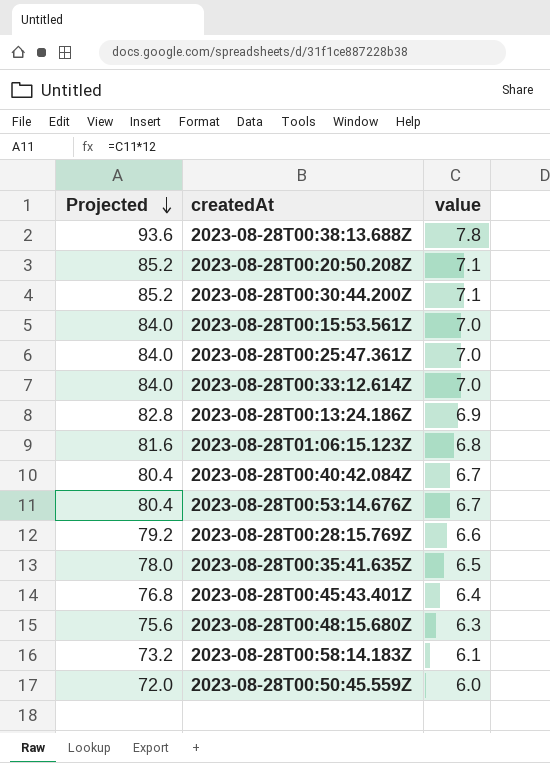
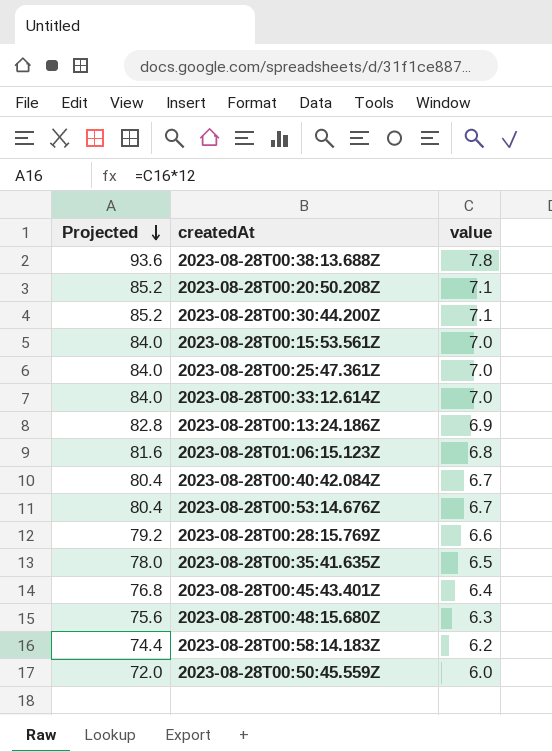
2023-08-28T00:58:14.183Z | Projected: 73.2 -> 74.4
2023-08-28T00:58:14.183Z | value: 6.1 -> 6.2

